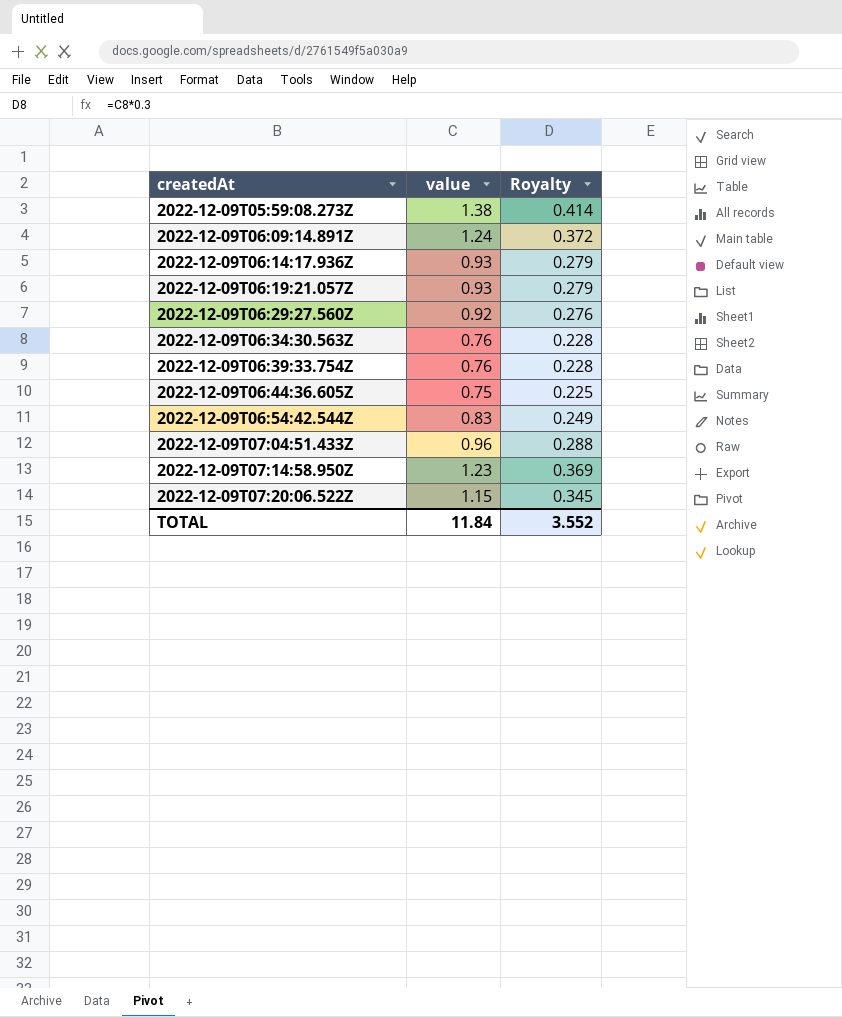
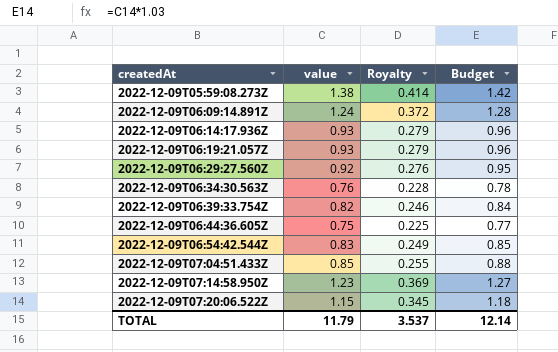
column Budget | formula: none -> [value] * 1.03
2022-12-09T06:39:33.754Z | value: 0.76 -> 0.82
2022-12-09T06:39:33.754Z | Royalty: 0.228 -> 0.246
2022-12-09T07:04:51.433Z | value: 0.96 -> 0.85
2022-12-09T07:04:51.433Z | Royalty: 0.288 -> 0.255
TOTAL | value: 11.84 -> 11.79
TOTAL | Royalty: 3.552 -> 3.537

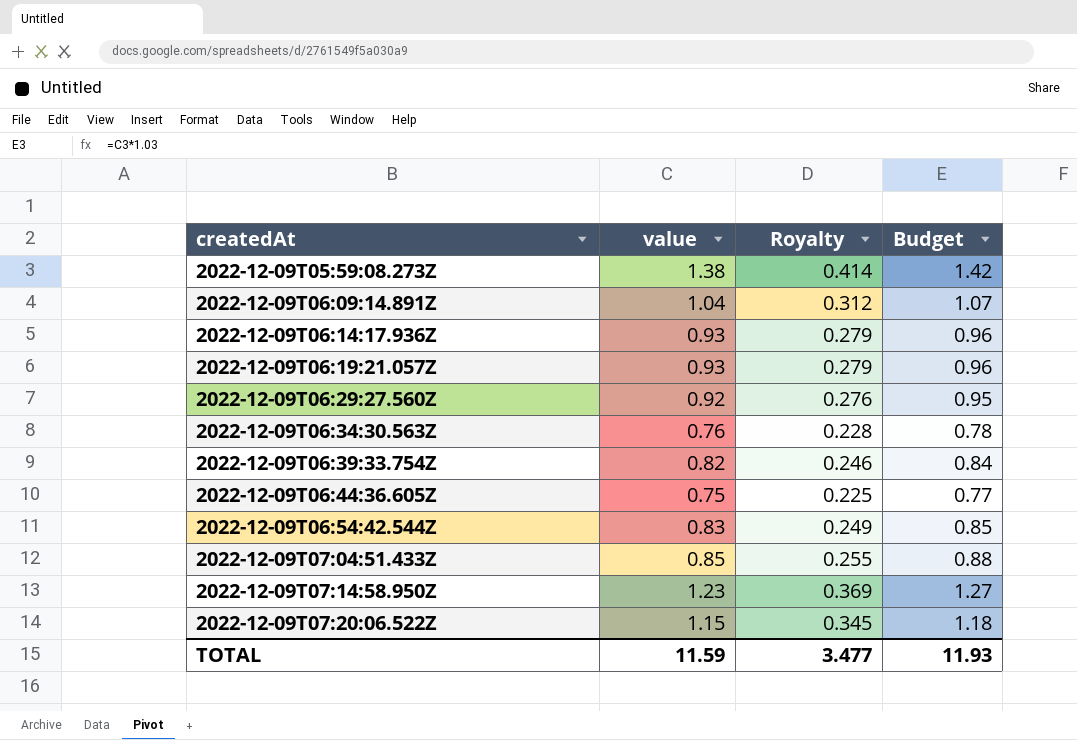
2022-12-09T06:09:14.891Z | value: 1.24 -> 1.04
2022-12-09T06:09:14.891Z | Royalty: 0.372 -> 0.312
2022-12-09T06:09:14.891Z | Budget: 1.28 -> 1.07
TOTAL | value: 11.79 -> 11.59
TOTAL | Royalty: 3.537 -> 3.477
TOTAL | Budget: 12.14 -> 11.93

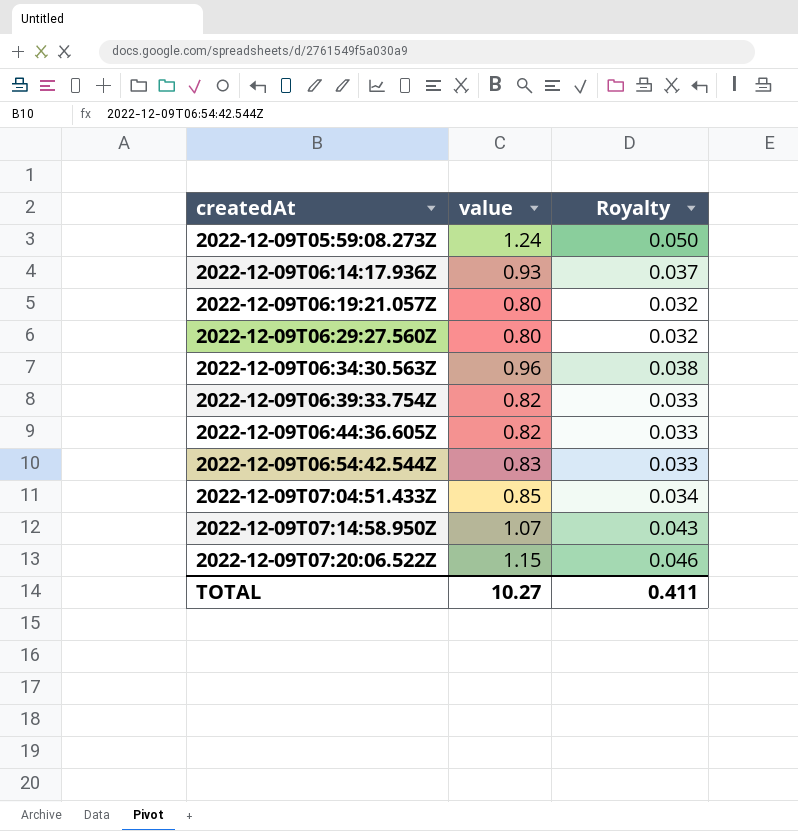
column Budget | formula: [value] * 1.03 -> none
column Royalty | formula: [value] * 0.3 -> [value] * 0.04
row 2022-12-09T06:09:14.891Z: 1.04 | 0.312 | 1.07 -> none
2022-12-09T05:59:08.273Z | value: 1.38 -> 1.24
2022-12-09T06:19:21.057Z | value: 0.93 -> 0.80
2022-12-09T06:29:27.560Z | value: 0.92 -> 0.80
2022-12-09T06:34:30.563Z | value: 0.76 -> 0.96
2022-12-09T06:44:36.605Z | value: 0.75 -> 0.82
2022-12-09T07:14:58.950Z | value: 1.23 -> 1.07
TOTAL | value: 11.59 -> 10.27
TOTAL | Royalty: 3.477 -> 0.411

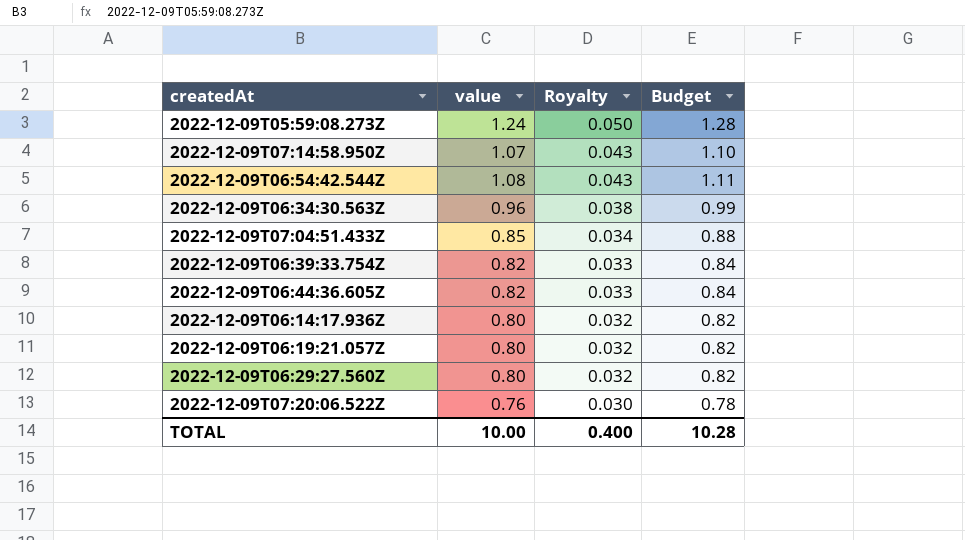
row order: createdAt ascending -> Royalty descending
column Budget | formula: none -> [value] * 1.03
2022-12-09T06:54:42.544Z | value: 0.83 -> 1.08
2022-12-09T06:54:42.544Z | Royalty: 0.033 -> 0.043
2022-12-09T06:14:17.936Z | value: 0.93 -> 0.80
2022-12-09T06:14:17.936Z | Royalty: 0.037 -> 0.032
2022-12-09T07:20:06.522Z | value: 1.15 -> 0.76
2022-12-09T07:20:06.522Z | Royalty: 0.046 -> 0.030
TOTAL | value: 10.27 -> 10.00
TOTAL | Royalty: 0.411 -> 0.400

